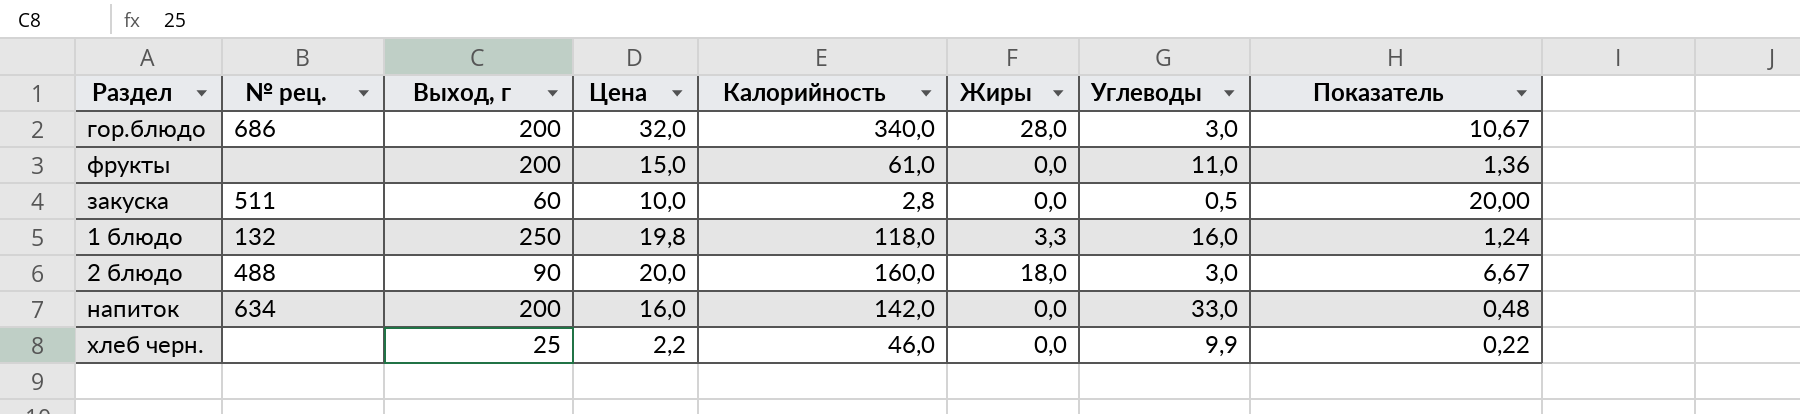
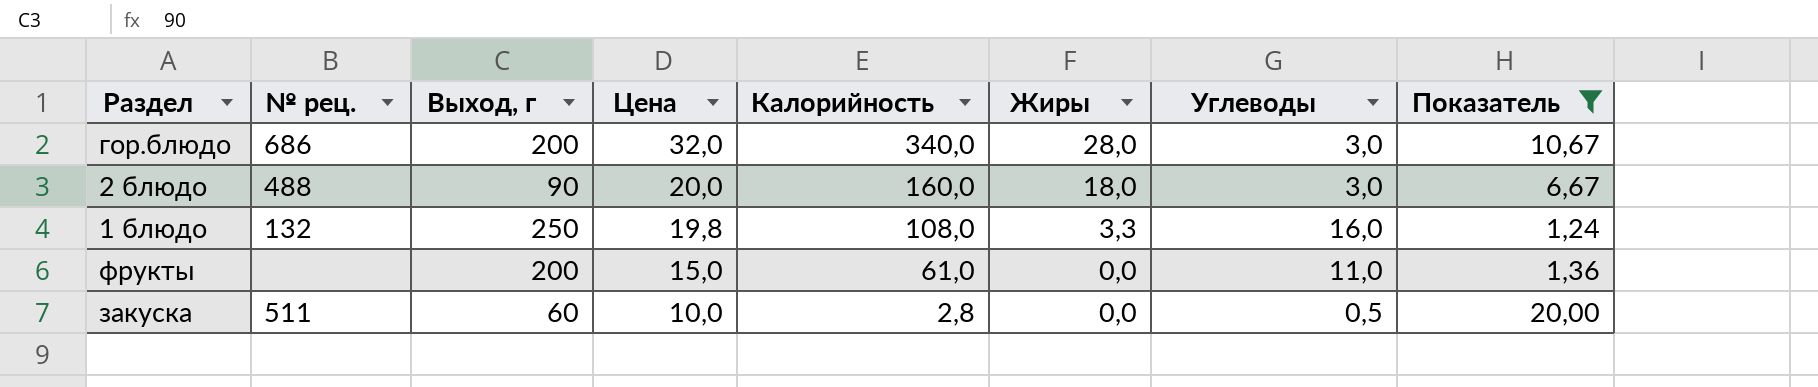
filter: none -> Показатель >= 1,24
row order: none -> Цена descending
1 блюдо | Калорийность: 118,0 -> 108,0

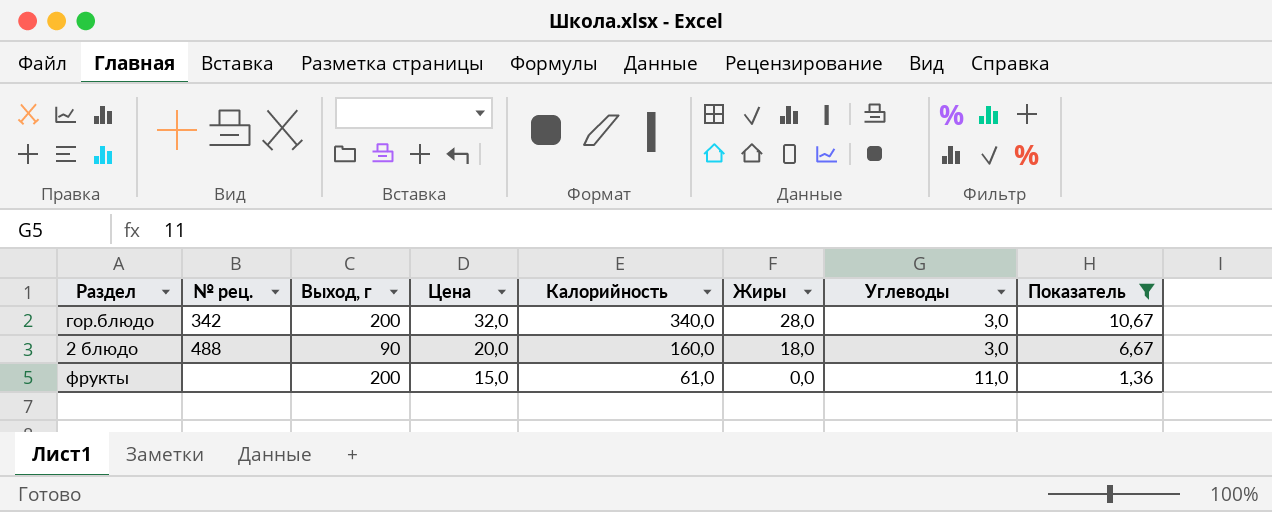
row 1 блюдо: 132 | 250 | 19,8 | 108,0 | 3,3 | 16,0 | 1,24 -> none
row закуска: 511 | 60 | 10,0 | 2,8 | 0,0 | 0,5 | 20,00 -> none
гор.блюдо | № рец.: 686 -> 342

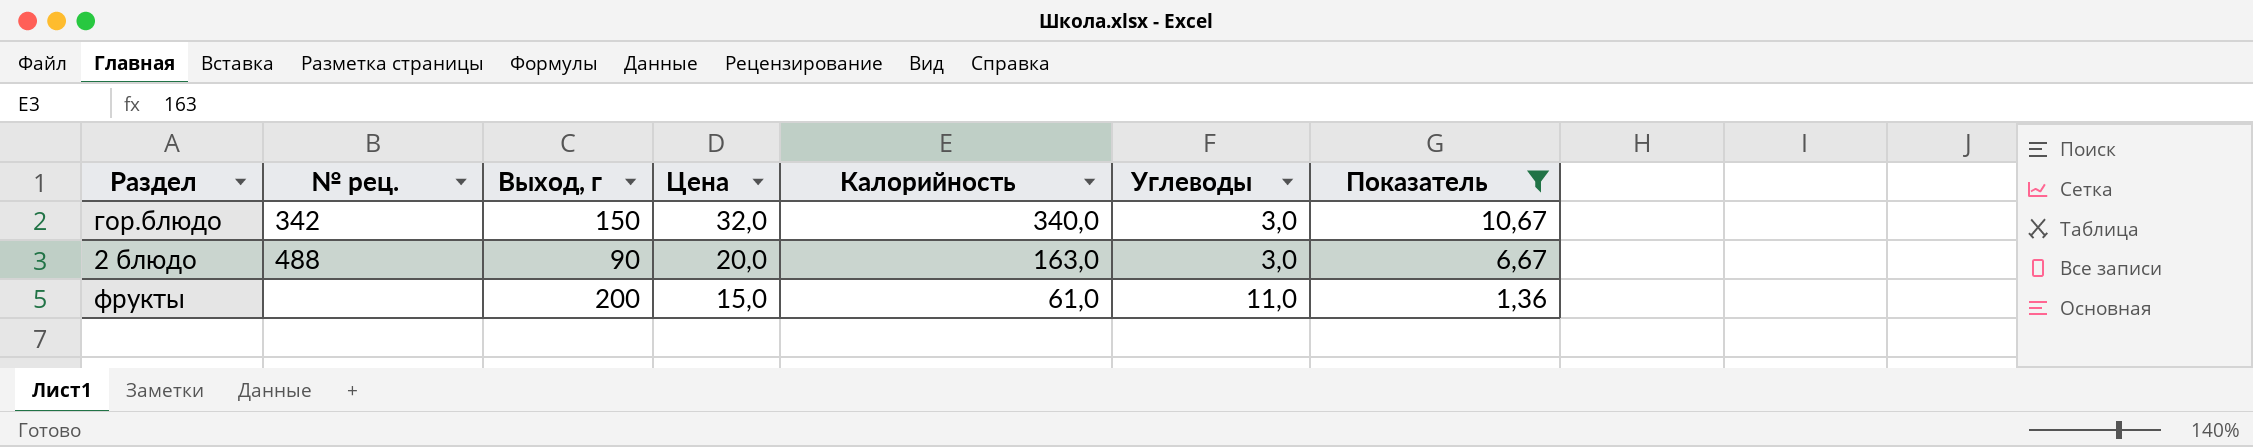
column Жиры | position: 6 -> none
гор.блюдо | Выход, г: 200 -> 150
2 блюдо | Калорийность: 160,0 -> 163,0

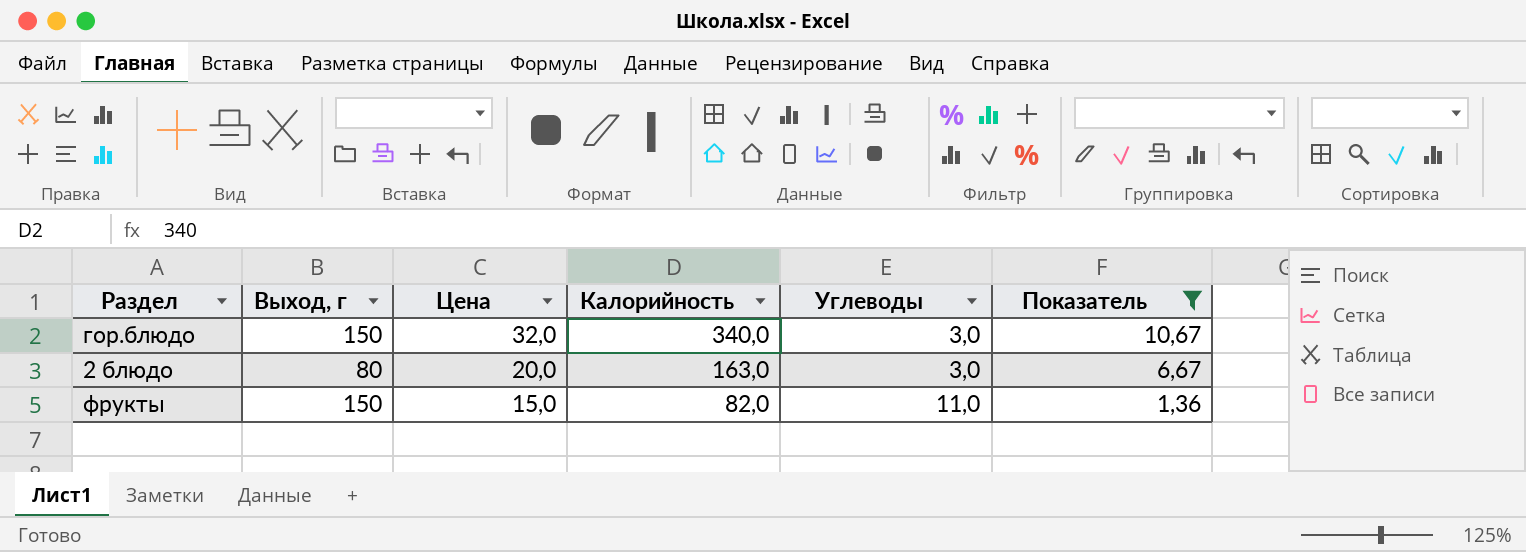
column № рец. | position: 2 -> none
2 блюдо | Выход, г: 90 -> 80
фрукты | Выход, г: 200 -> 150
фрукты | Калорийность: 61,0 -> 82,0

